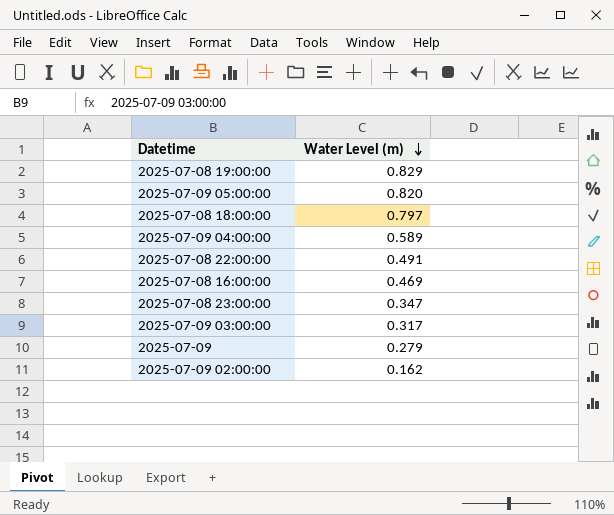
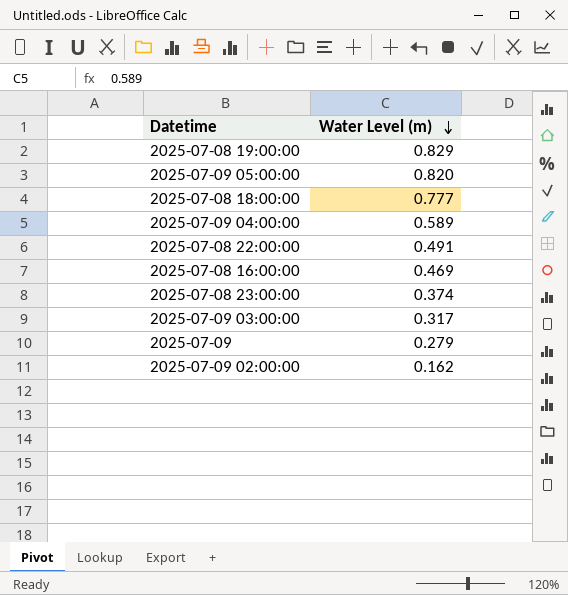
2025-07-08 18:00:00 | Water Level (m): 0.797 -> 0.777
2025-07-08 23:00:00 | Water Level (m): 0.347 -> 0.374

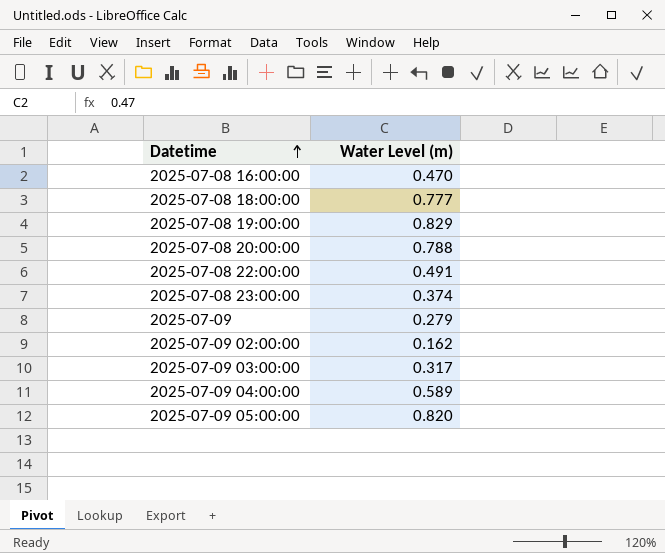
row order: Water Level (m) descending -> Datetime ascending
2025-07-08 16:00:00 | Water Level (m): 0.469 -> 0.470
row 2025-07-08 20:00:00: none -> 0.788

